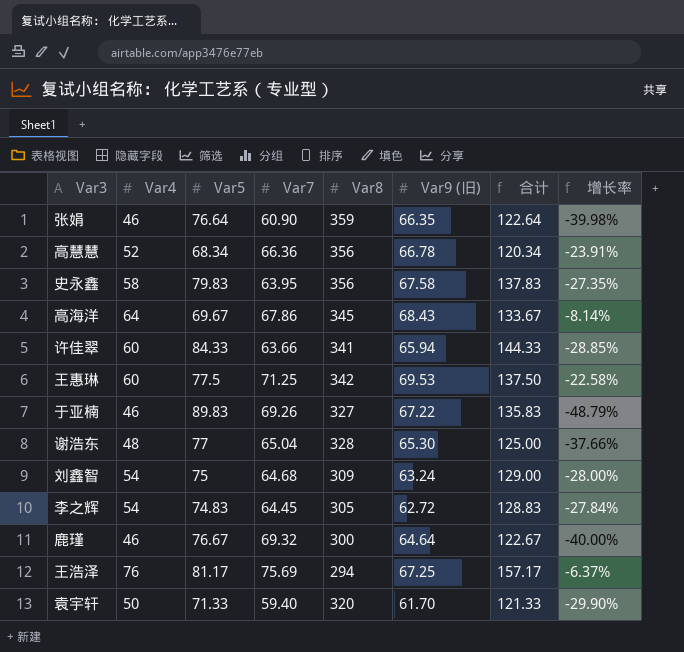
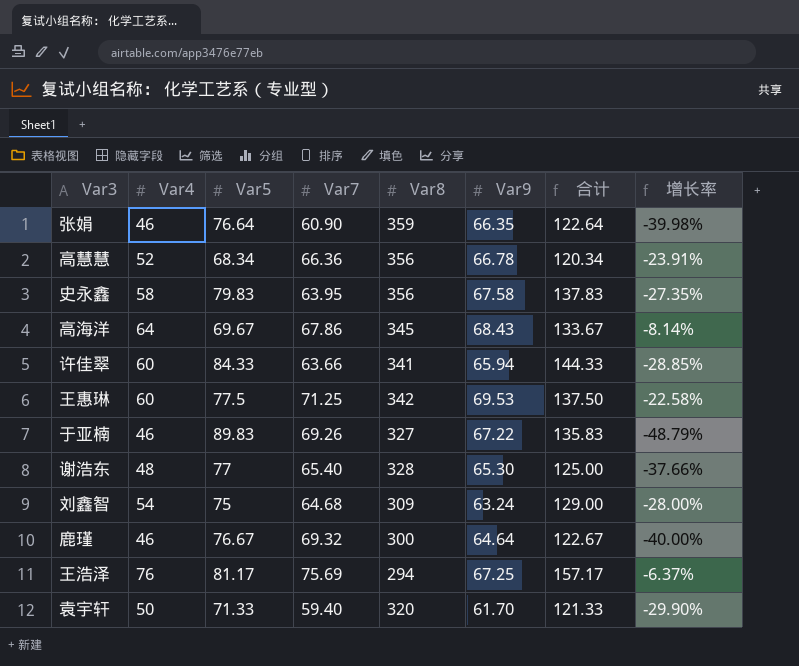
column name: Var9 (旧) -> Var9
row 李之辉: 54 | 74.83 | 64.45 | 305 | 62.72 | 128.83 | -27.84% -> none
谢浩东 | Var7: 65.04 -> 65.40

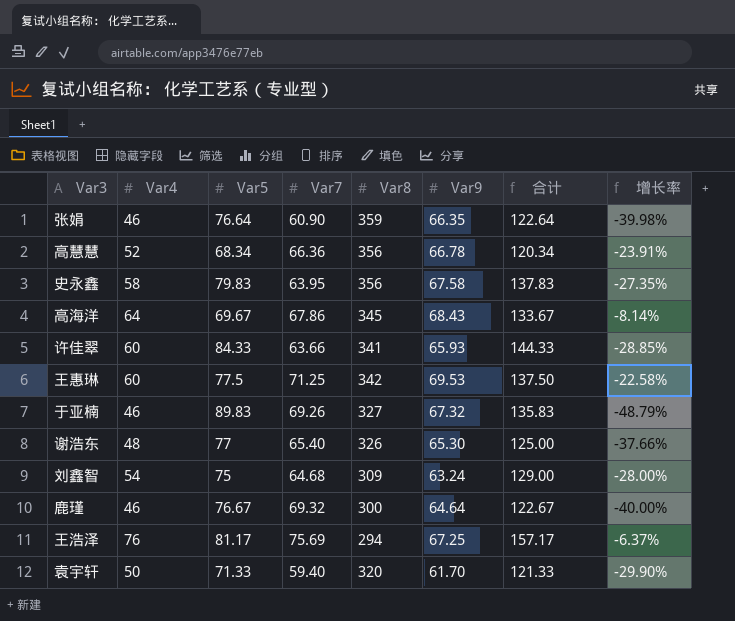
许佳翠 | Var9: 65.94 -> 65.93
于亚楠 | Var9: 67.22 -> 67.32
谢浩东 | Var8: 328 -> 326

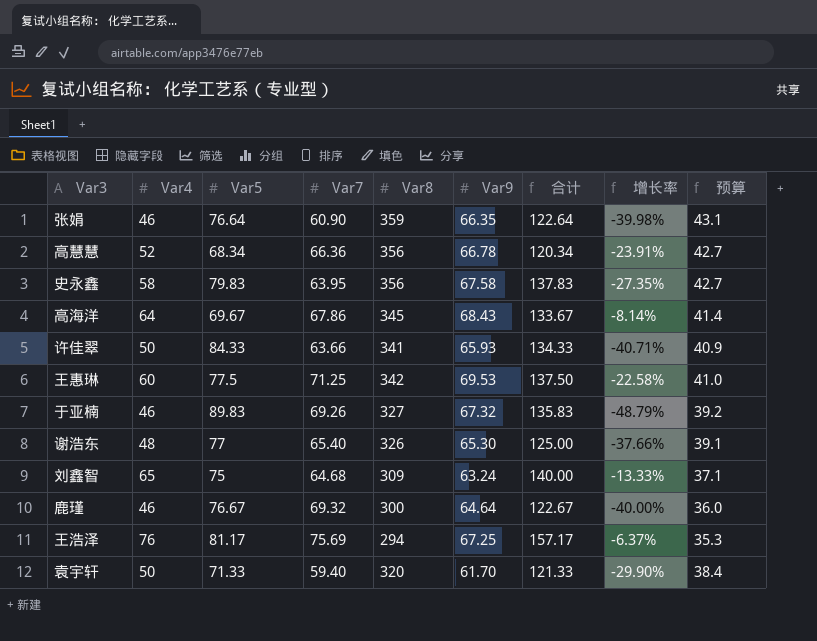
column 预算 | formula: none -> [Var8] * 0.12
许佳翠 | Var4: 60 -> 50
许佳翠 | 合计: 144.33 -> 134.33
许佳翠 | 增长率: -28.85% -> -40.71%
刘鑫智 | Var4: 54 -> 65
刘鑫智 | 合计: 129.00 -> 140.00
刘鑫智 | 增长率: -28.00% -> -13.33%

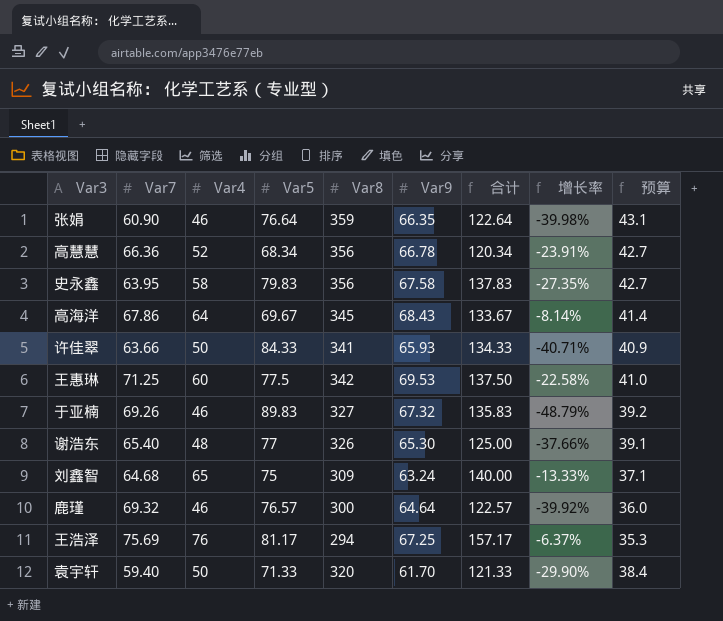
column Var7 | position: 4 -> 2
鹿瑾 | Var5: 76.67 -> 76.57
鹿瑾 | 合计: 122.67 -> 122.57
鹿瑾 | 增长率: -40.00% -> -39.92%

